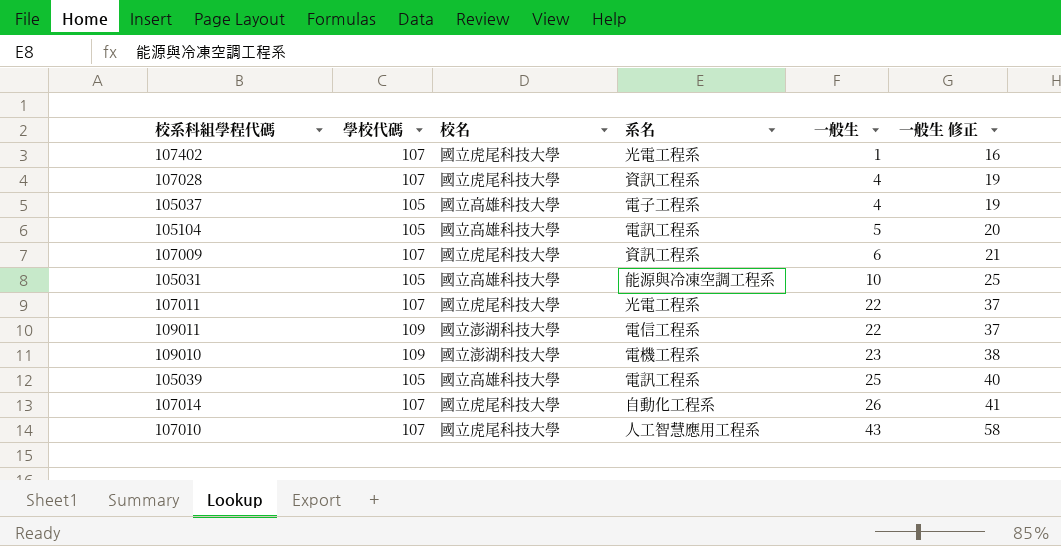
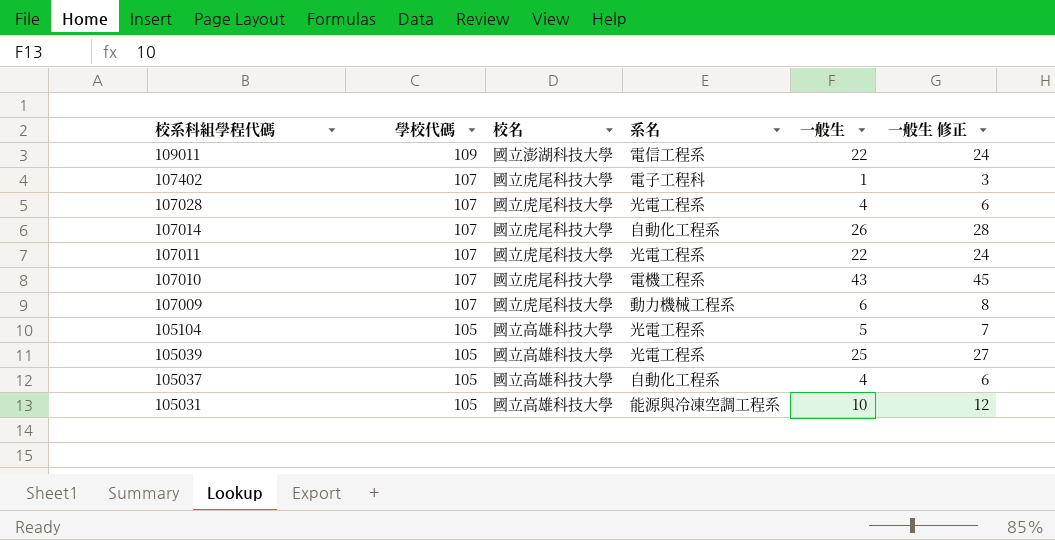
row order: 一般生 ascending -> 校系科組學程代碼 descending
column 一般生 修正 | formula: [一般生] + 15 -> [一般生] + 2
row 109010: 109 | 國立澎湖科技大學 | 電機工程系 | 23 | 38 -> none
107402 | 系名: 光電工程系 -> 電子工程科
107028 | 系名: 資訊工程系 -> 光電工程系
107010 | 系名: 人工智慧應用工程系 -> 電機工程系
107009 | 系名: 資訊工程系 -> 動力機械工程系
105104 | 系名: 電訊工程系 -> 光電工程系
105039 | 系名: 電訊工程系 -> 光電工程系
105037 | 系名: 電子工程系 -> 自動化工程系

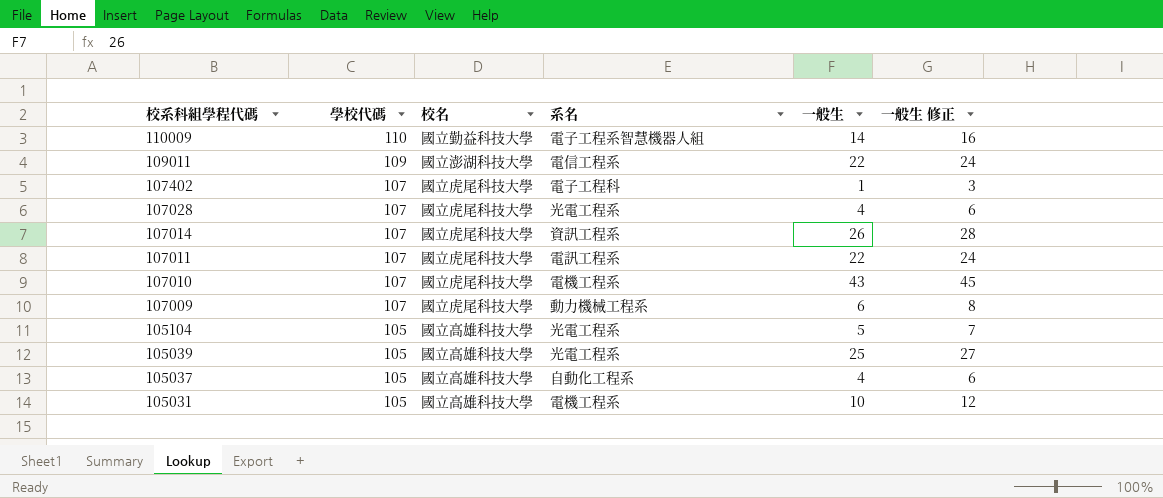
row 110009: none -> 110 | 國立勤益科技大學 | 電子工程系智慧機器人組 | 14 | 16
107014 | 系名: 自動化工程系 -> 資訊工程系
107011 | 系名: 光電工程系 -> 電訊工程系
105031 | 系名: 能源與冷凍空調工程系 -> 電機工程系

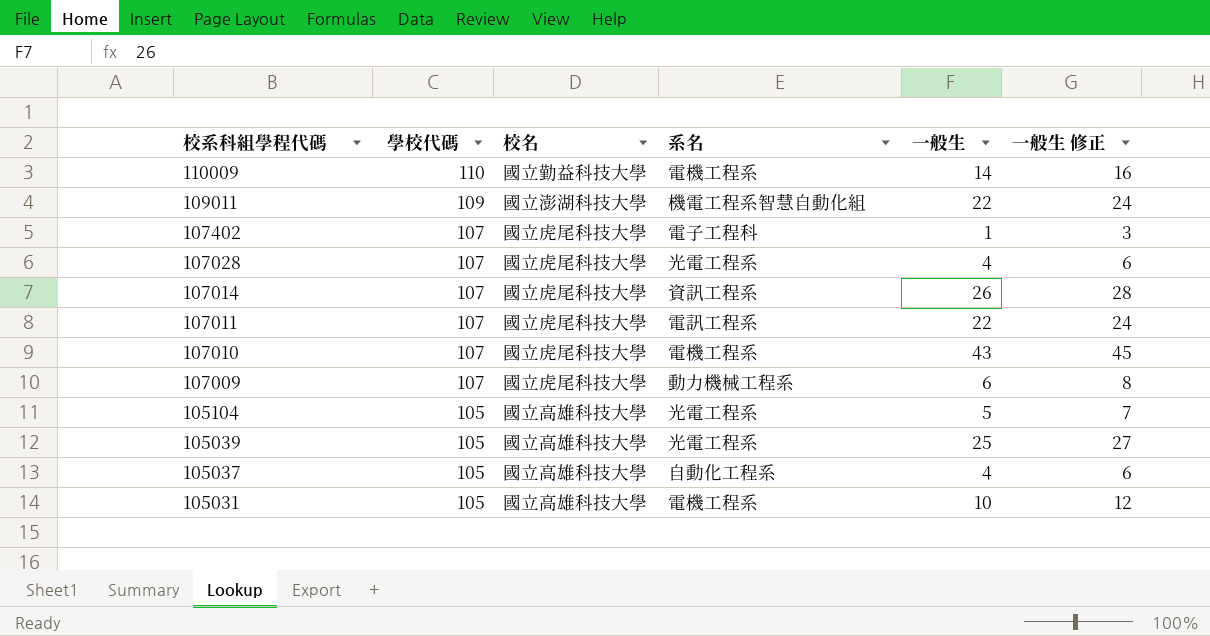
110009 | 系名: 電子工程系智慧機器人組 -> 電機工程系
109011 | 系名: 電信工程系 -> 機電工程系智慧自動化組

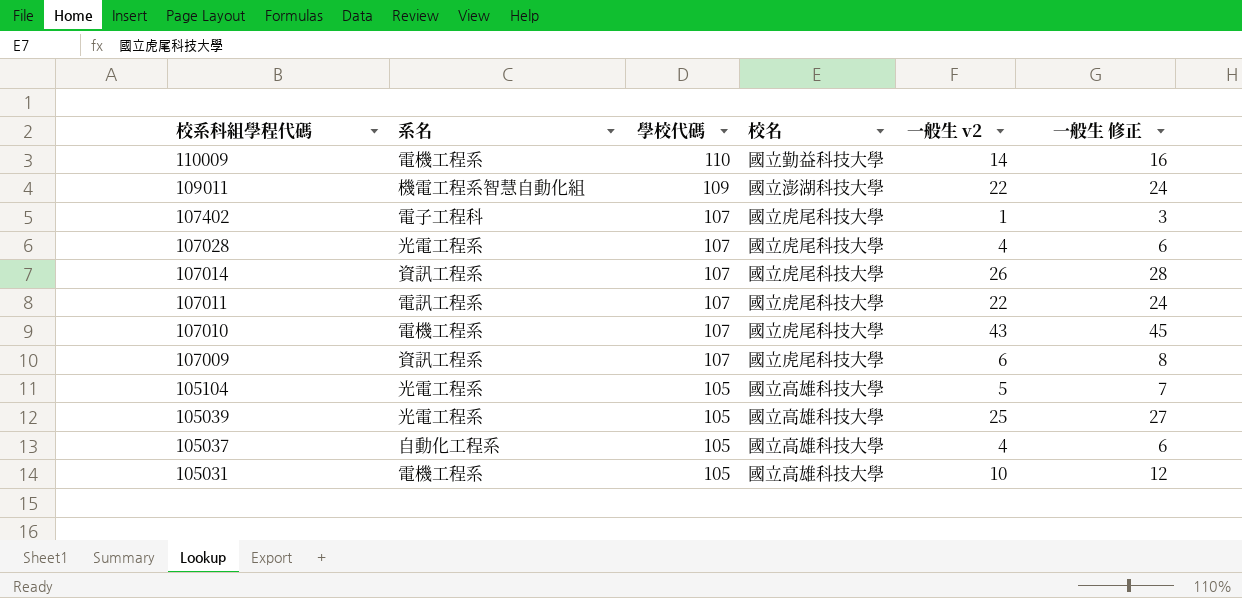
column 系名 | position: 4 -> 2
column name: 一般生 -> 一般生 v2
107009 | 系名: 動力機械工程系 -> 資訊工程系

